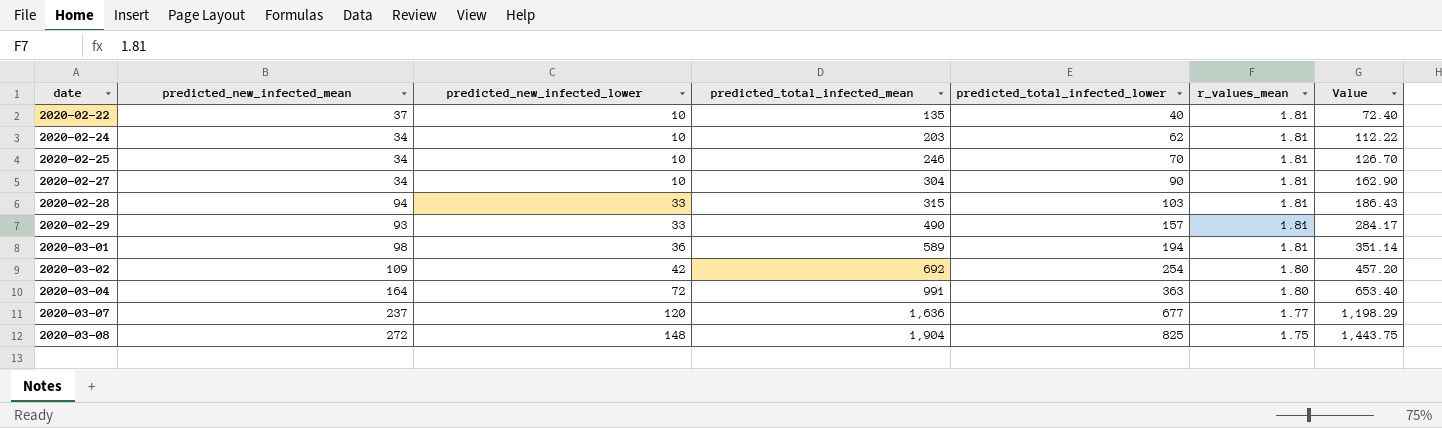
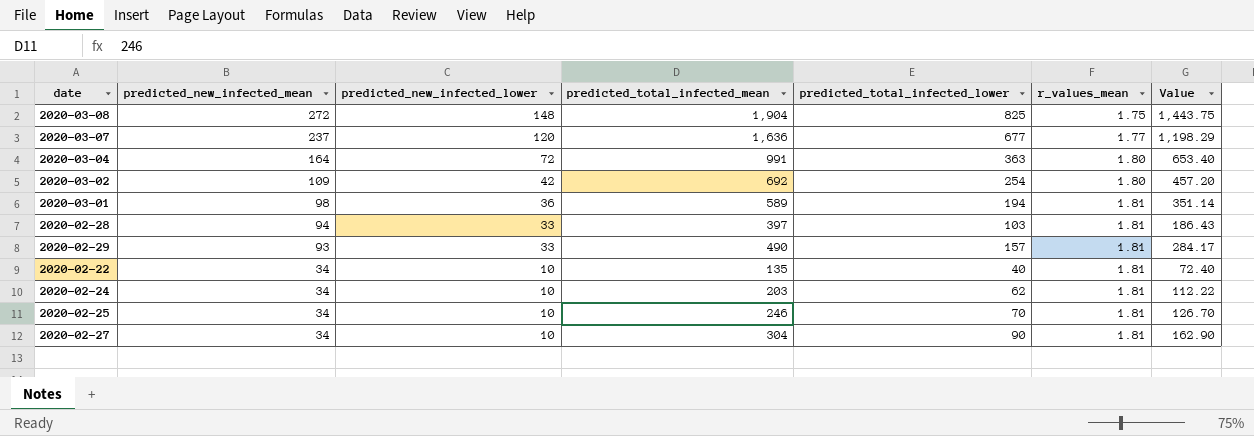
row order: date ascending -> predicted_new_infected_mean descending
2020-02-28 | predicted_total_infected_mean: 315 -> 397
2020-02-22 | predicted_new_infected_mean: 37 -> 34

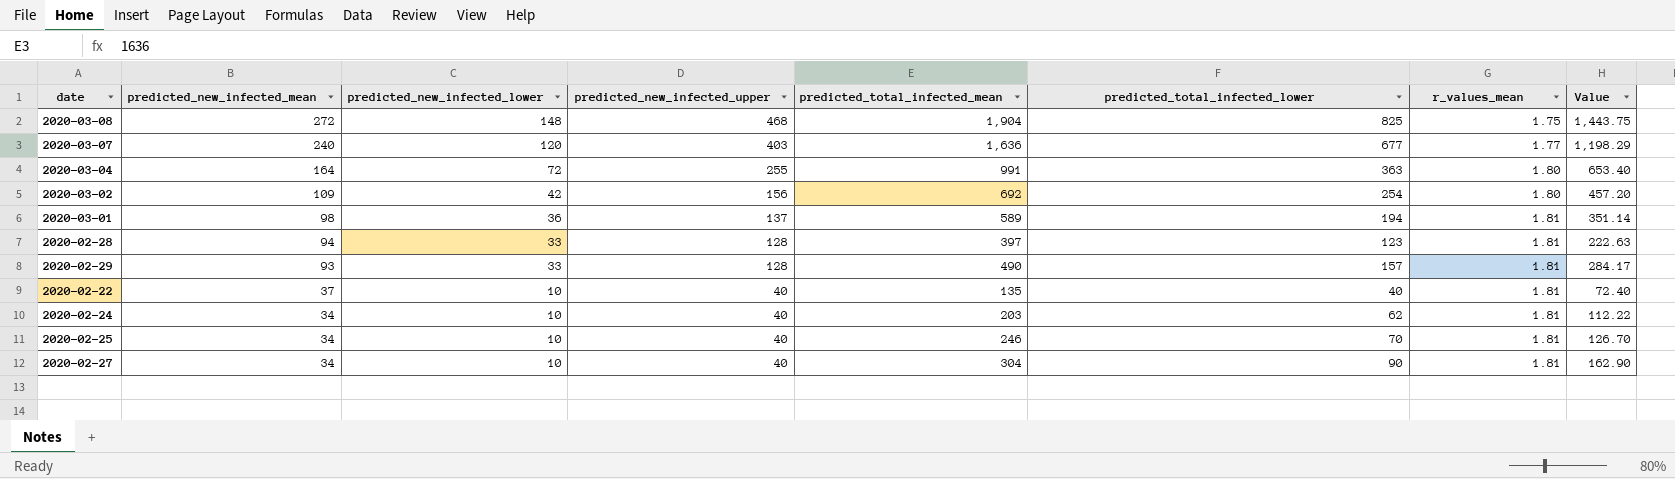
column predicted_new_infected_upper | position: none -> 4
2020-03-07 | predicted_new_infected_mean: 237 -> 240
2020-02-28 | predicted_total_infected_lower: 103 -> 123
2020-02-28 | Value: 186.43 -> 222.63
2020-02-22 | predicted_new_infected_mean: 34 -> 37

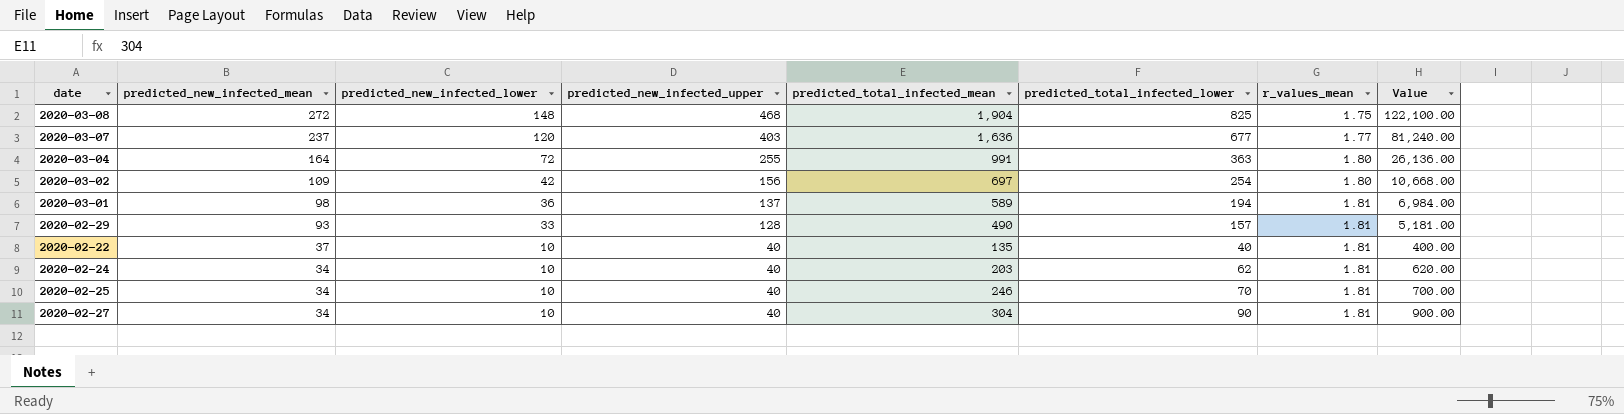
column Value | formula: [predicted_total_infected_lower] * [r_values_mean] -> [predicted_new_infected_lower] * [predicted_total_infected_lower]
row 2020-02-28: 94 | 33 | 128 | 397 | 123 | 1.81 | 222.63 -> none
2020-03-07 | predicted_new_infected_mean: 240 -> 237
2020-03-02 | predicted_total_infected_mean: 692 -> 697

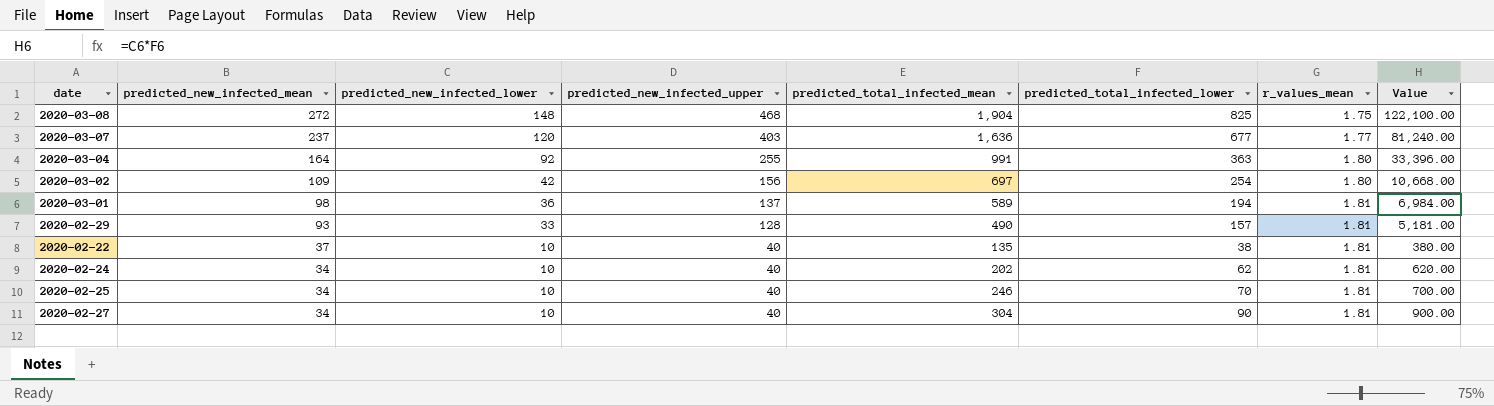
2020-03-04 | predicted_new_infected_lower: 72 -> 92
2020-03-04 | Value: 26,136.00 -> 33,396.00
2020-02-22 | predicted_total_infected_lower: 40 -> 38
2020-02-22 | Value: 400.00 -> 380.00
2020-02-24 | predicted_total_infected_mean: 203 -> 202

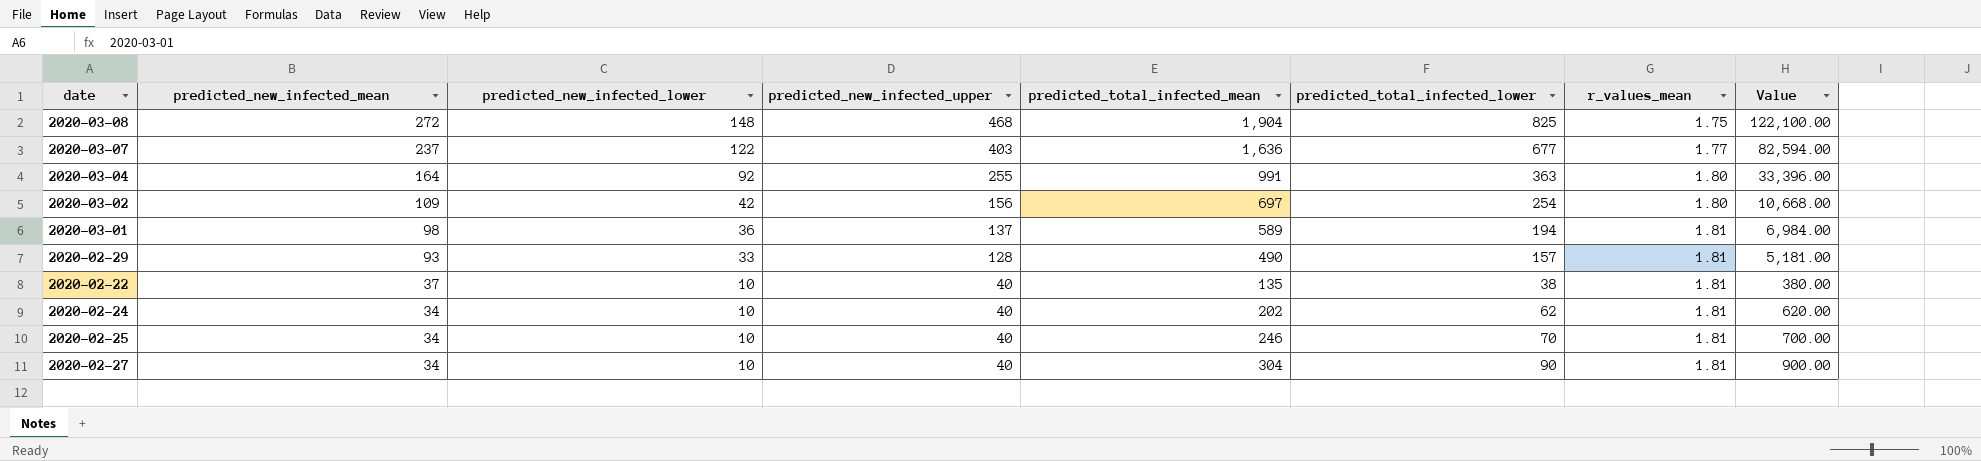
2020-03-07 | predicted_new_infected_lower: 120 -> 122
2020-03-07 | Value: 81,240.00 -> 82,594.00

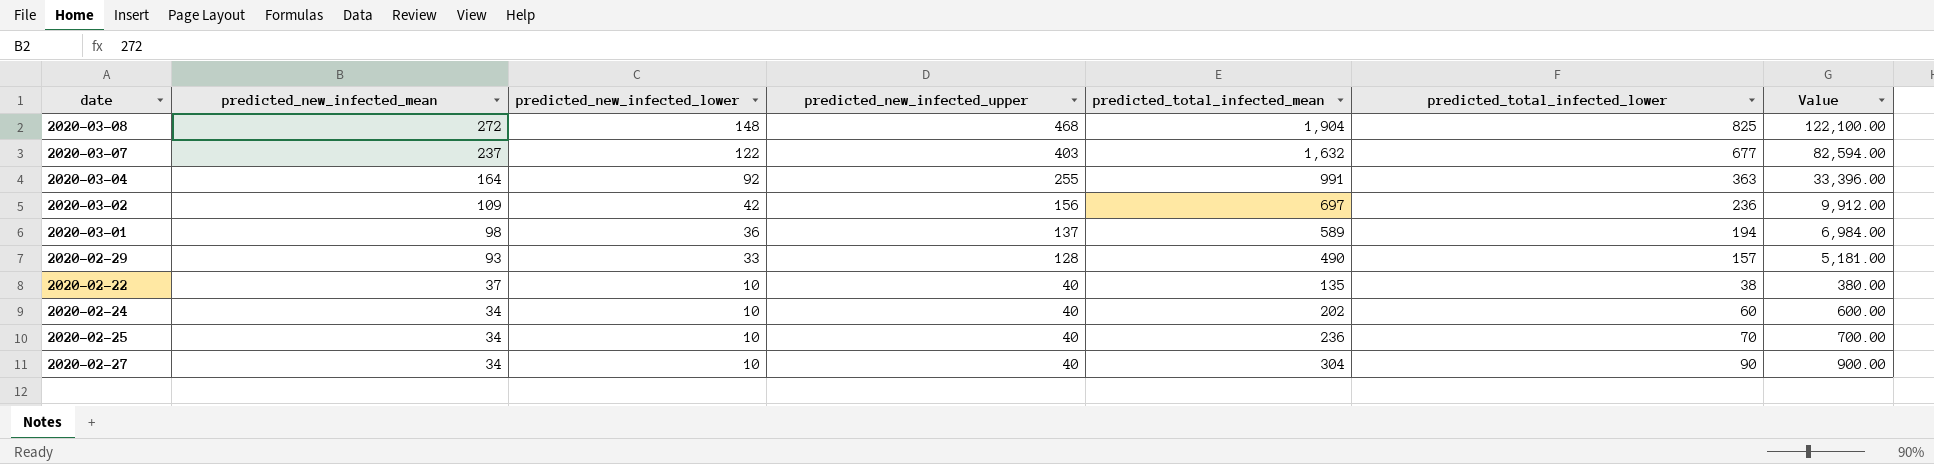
column r_values_mean | position: 7 -> none
2020-03-07 | predicted_total_infected_mean: 1,636 -> 1,632
2020-03-02 | predicted_total_infected_lower: 254 -> 236
2020-03-02 | Value: 10,668.00 -> 9,912.00
2020-02-24 | predicted_total_infected_lower: 62 -> 60
2020-02-24 | Value: 620.00 -> 600.00
2020-02-25 | predicted_total_infected_mean: 246 -> 236

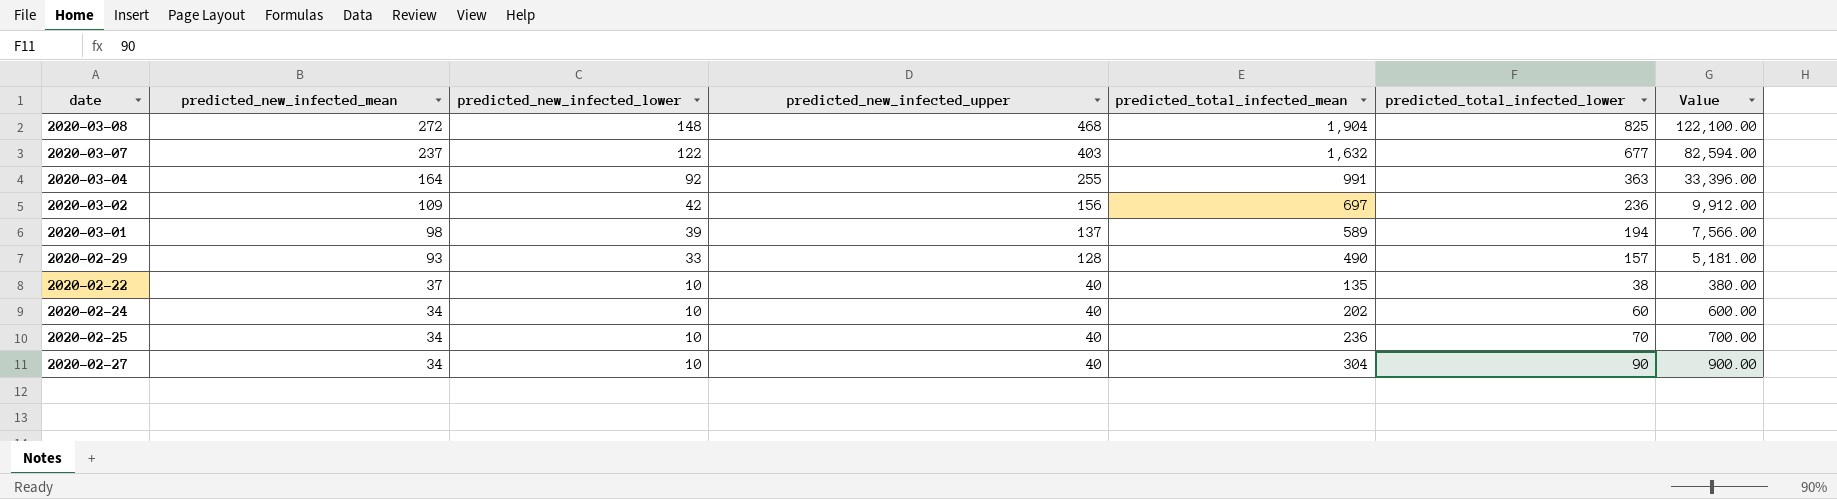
2020-03-01 | predicted_new_infected_lower: 36 -> 39
2020-03-01 | Value: 6,984.00 -> 7,566.00

